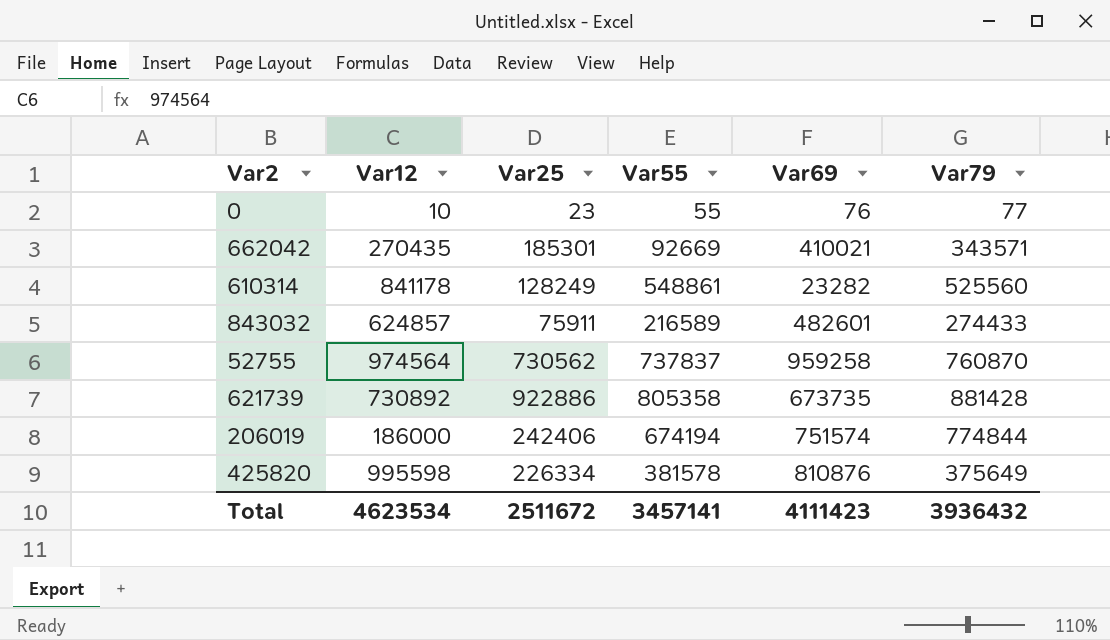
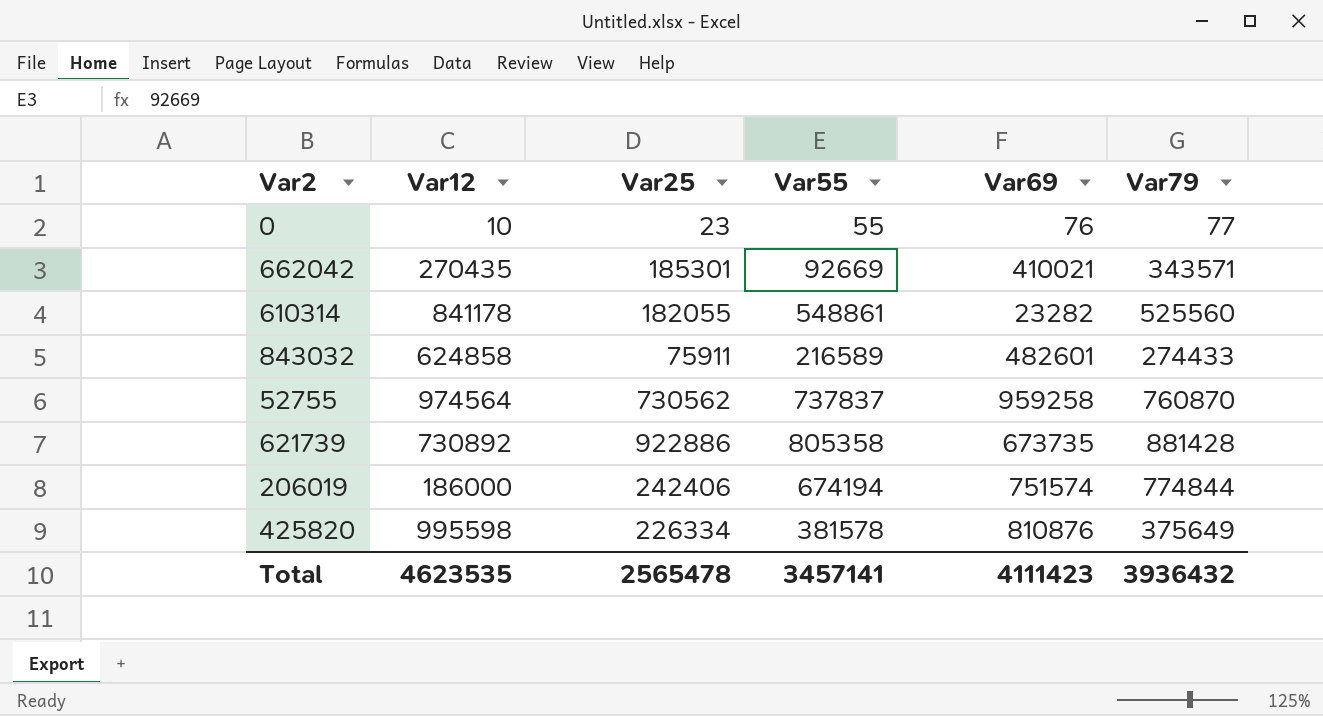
610314 | Var25: 128249 -> 182055
843032 | Var12: 624857 -> 624858
Total | Var12: 4623534 -> 4623535
Total | Var25: 2511672 -> 2565478

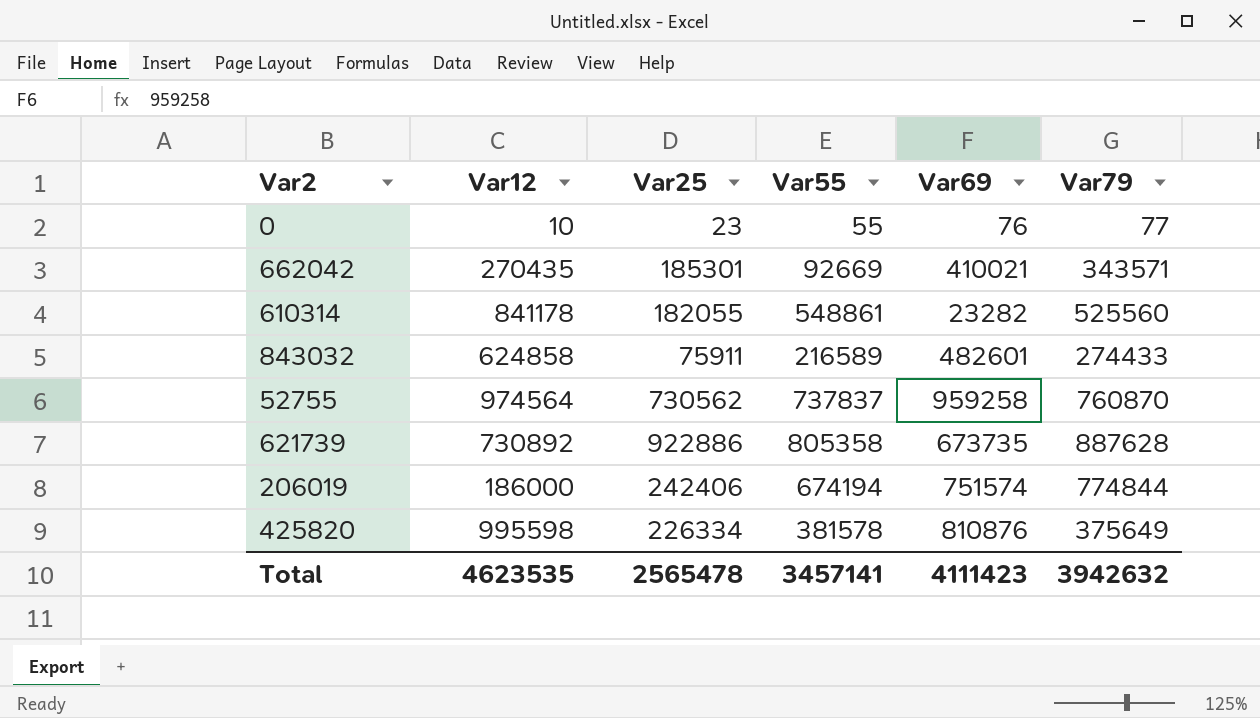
621739 | Var79: 881428 -> 887628
Total | Var79: 3936432 -> 3942632

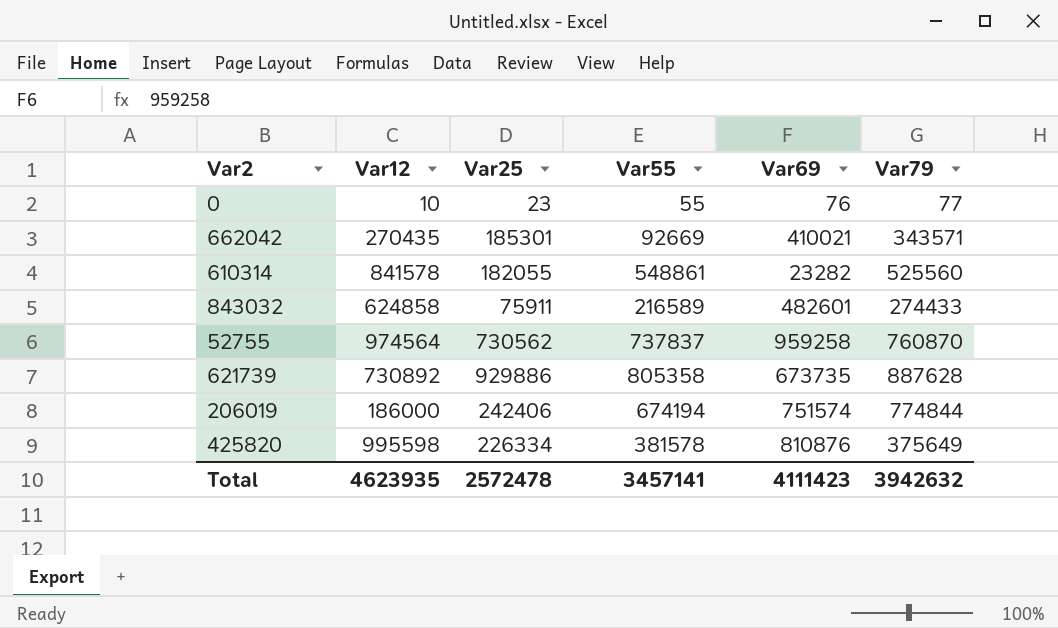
610314 | Var12: 841178 -> 841578
621739 | Var25: 922886 -> 929886
Total | Var12: 4623535 -> 4623935
Total | Var25: 2565478 -> 2572478

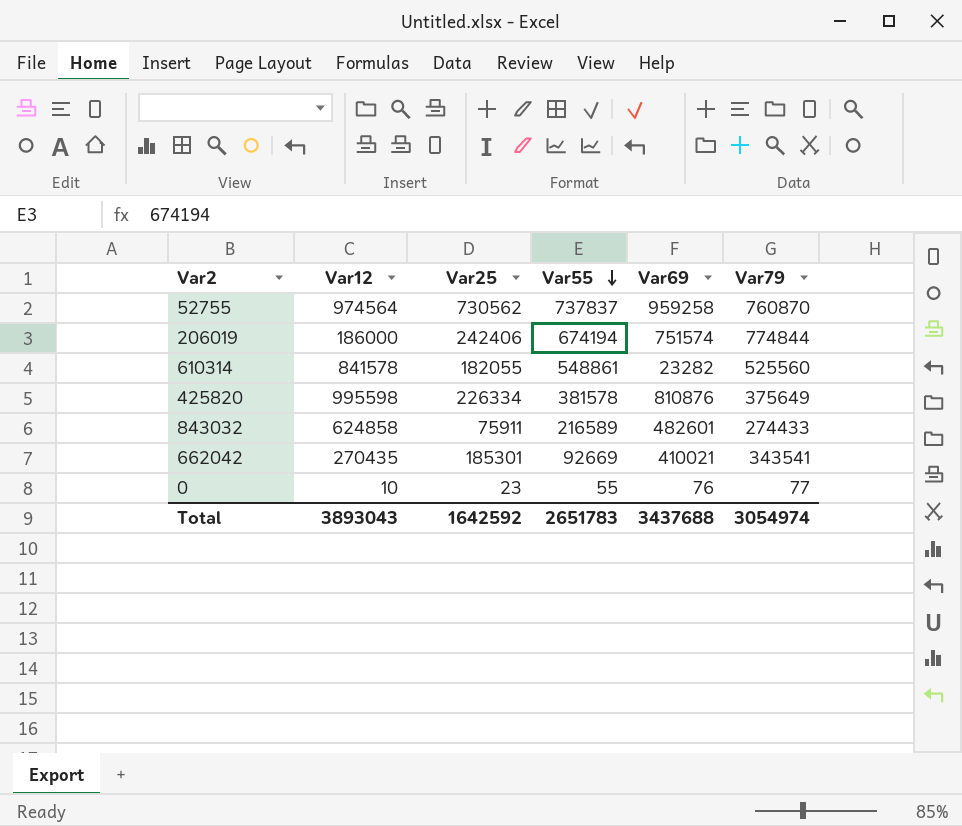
row order: none -> Var55 descending
row 621739: 730892 | 929886 | 805358 | 673735 | 887628 -> none
662042 | Var79: 343571 -> 343541
Total | Var12: 4623935 -> 3893043
Total | Var25: 2572478 -> 1642592
Total | Var55: 3457141 -> 2651783
Total | Var69: 4111423 -> 3437688
Total | Var79: 3942632 -> 3054974

